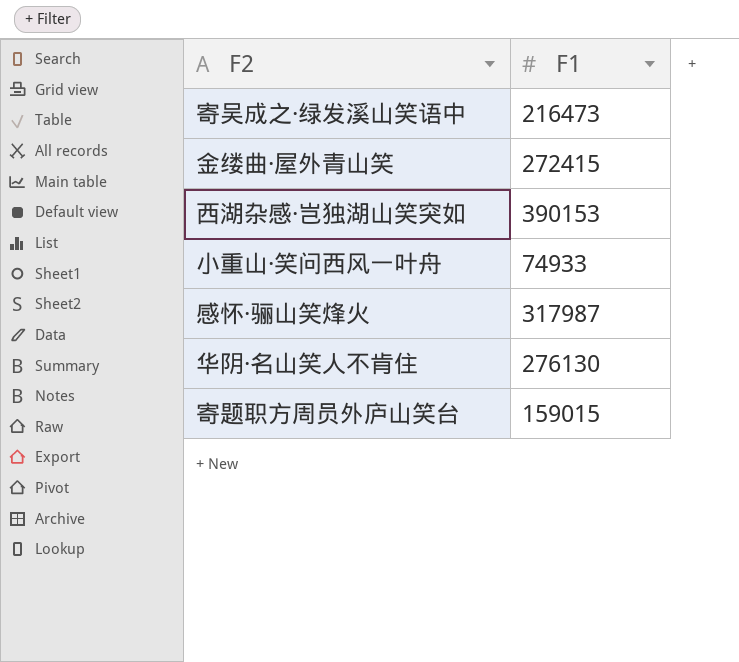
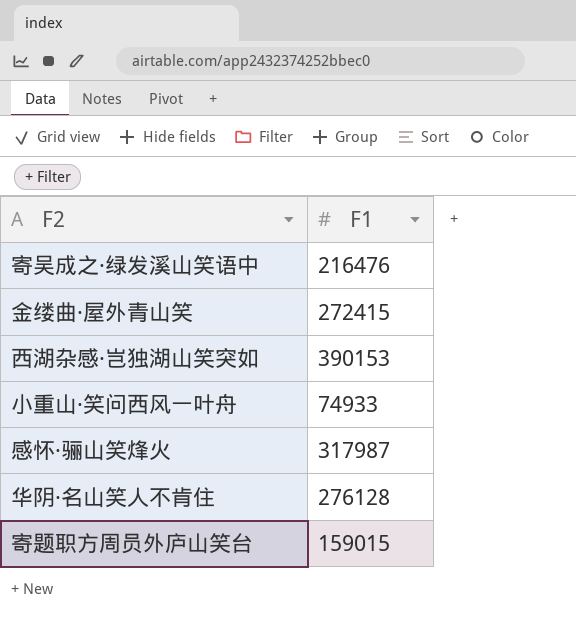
寄吴成之·绿发溪山笑语中 | F1: 216473 -> 216476
华阴·名山笑人不肯住 | F1: 276130 -> 276128

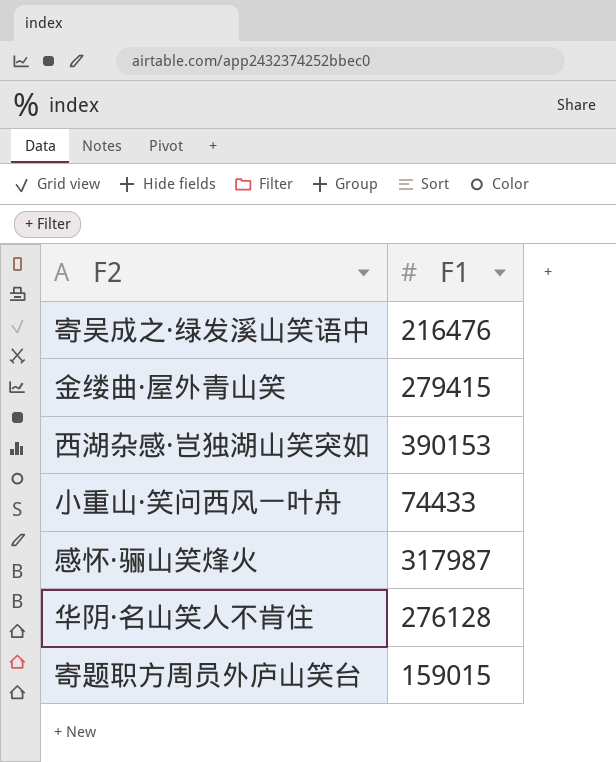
金缕曲·屋外青山笑 | F1: 272415 -> 279415
小重山·笑问西风一叶舟 | F1: 74933 -> 74433

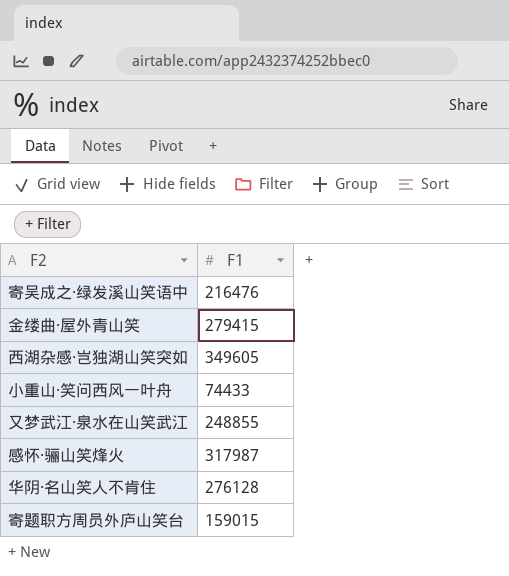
西湖杂感·岂独湖山笑突如 | F1: 390153 -> 349605
row 又梦武江·泉水在山笑武江: none -> 248855

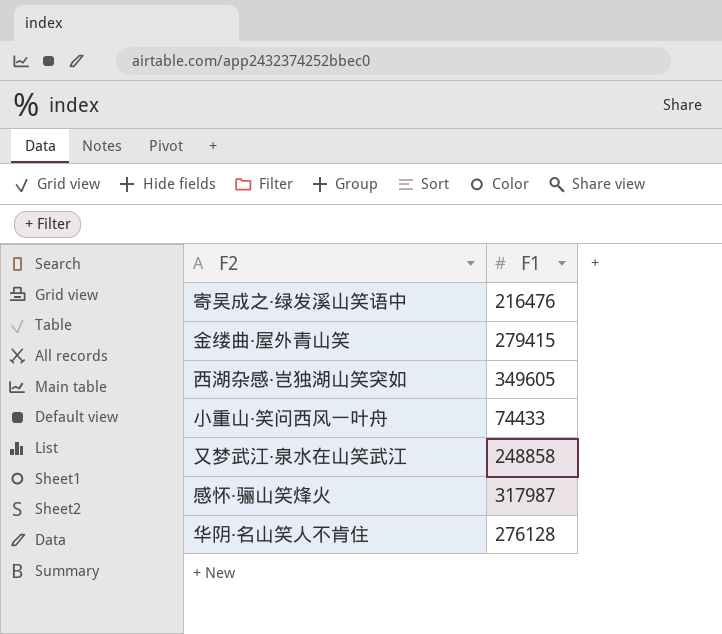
row 寄题职方周员外庐山笑台: 159015 -> none
又梦武江·泉水在山笑武江 | F1: 248855 -> 248858

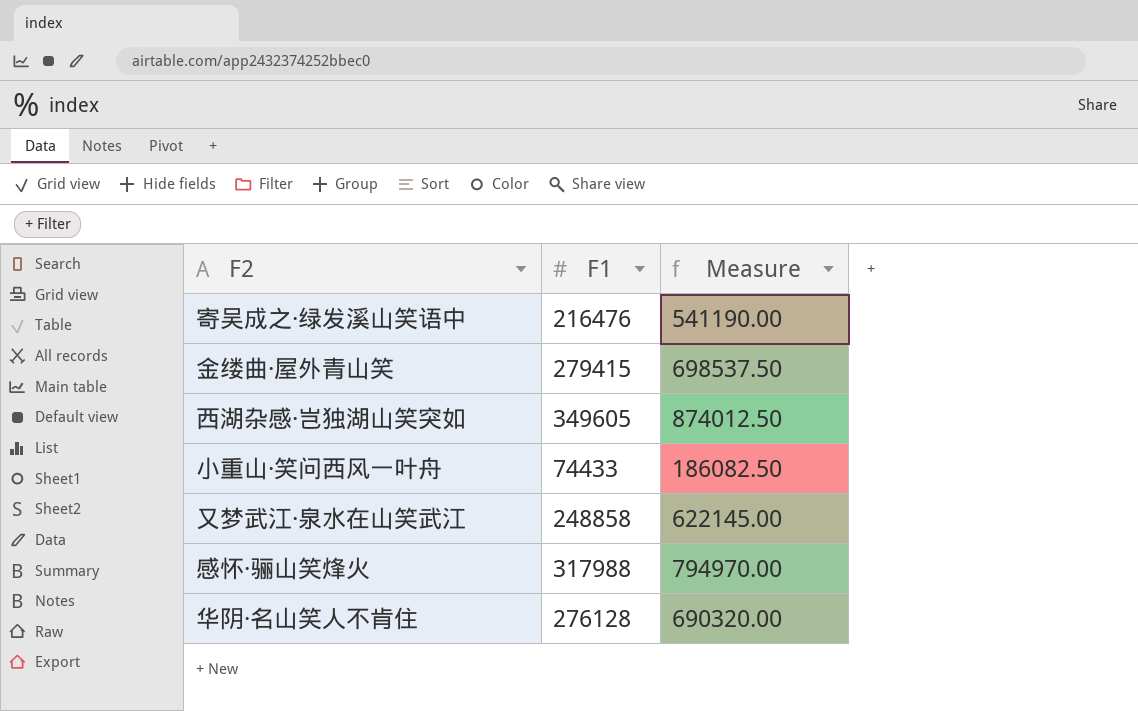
column Measure | formula: none -> [F1] * 2.5
感怀·骊山笑烽火 | F1: 317987 -> 317988

